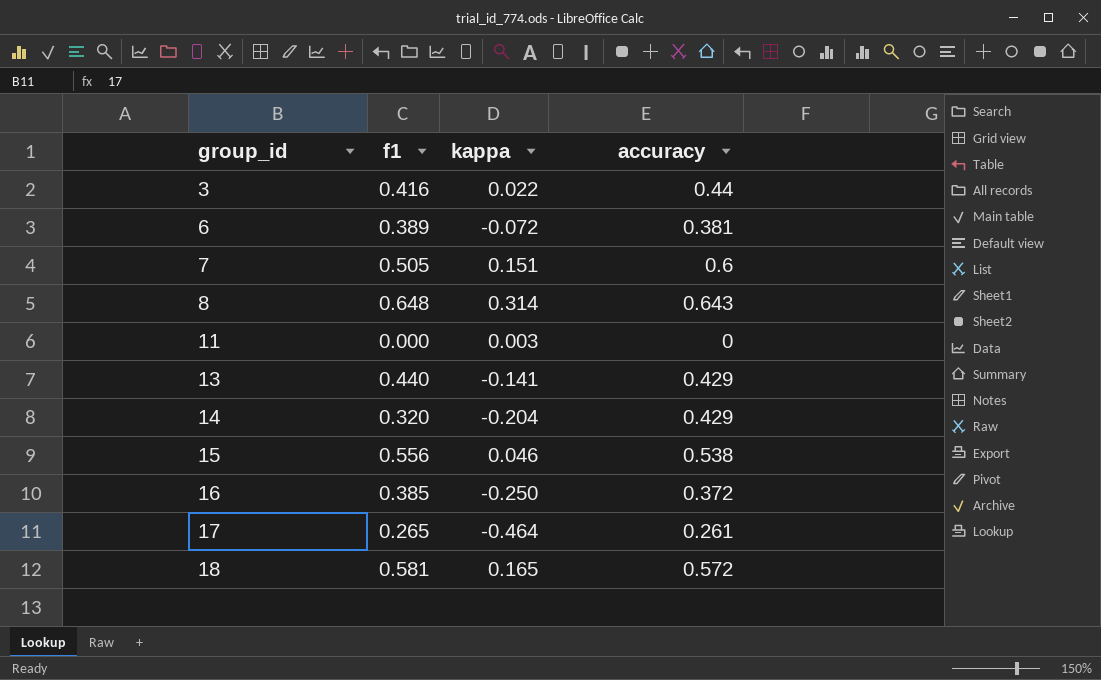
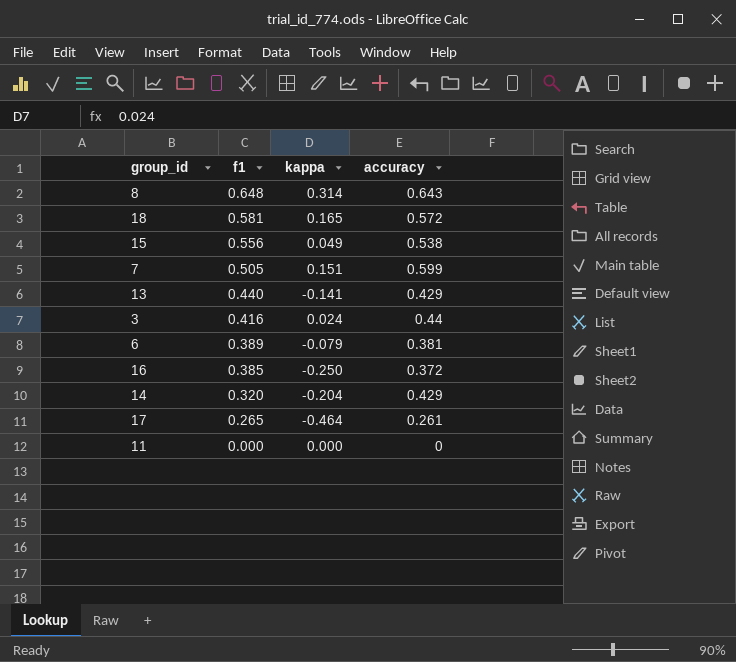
row order: group_id ascending -> f1 descending
15 | kappa: 0.046 -> 0.049
7 | accuracy: 0.6 -> 0.599
3 | kappa: 0.022 -> 0.024
6 | kappa: -0.072 -> -0.079
11 | kappa: 0.003 -> 0.000

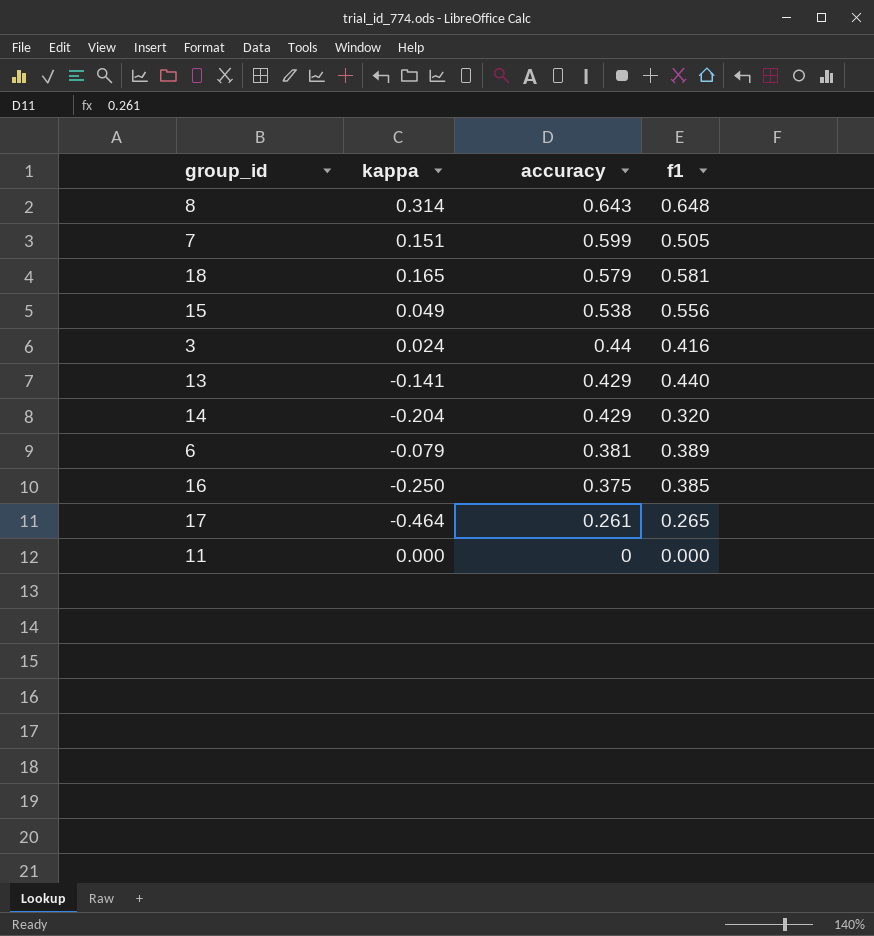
row order: f1 descending -> accuracy descending
column f1 | position: 2 -> 4
18 | accuracy: 0.572 -> 0.579
16 | accuracy: 0.372 -> 0.375

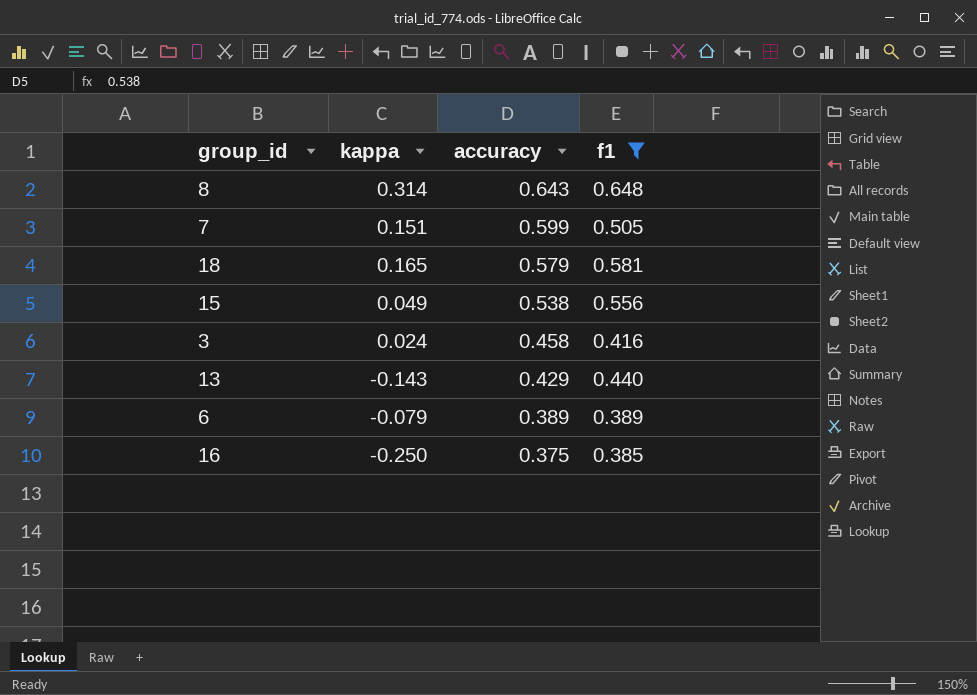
filter: none -> f1 >= 0.385
3 | accuracy: 0.44 -> 0.458
13 | kappa: -0.141 -> -0.143
6 | accuracy: 0.381 -> 0.389

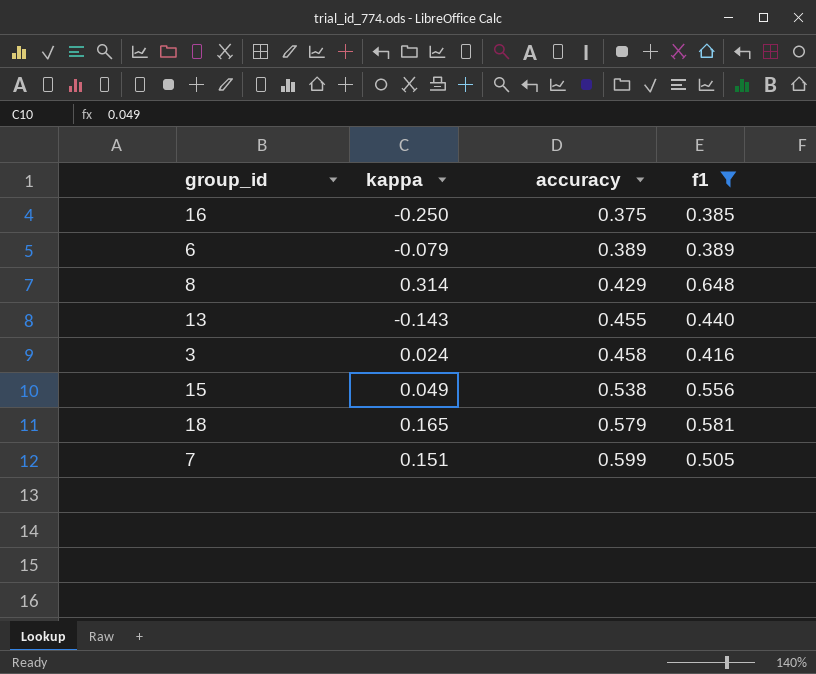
row order: accuracy descending -> accuracy ascending
8 | accuracy: 0.643 -> 0.429
13 | accuracy: 0.429 -> 0.455

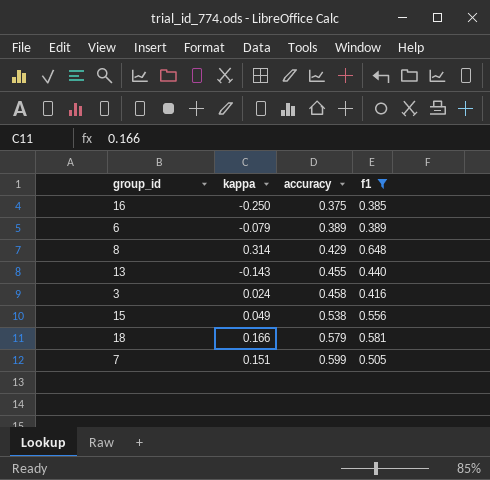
18 | kappa: 0.165 -> 0.166

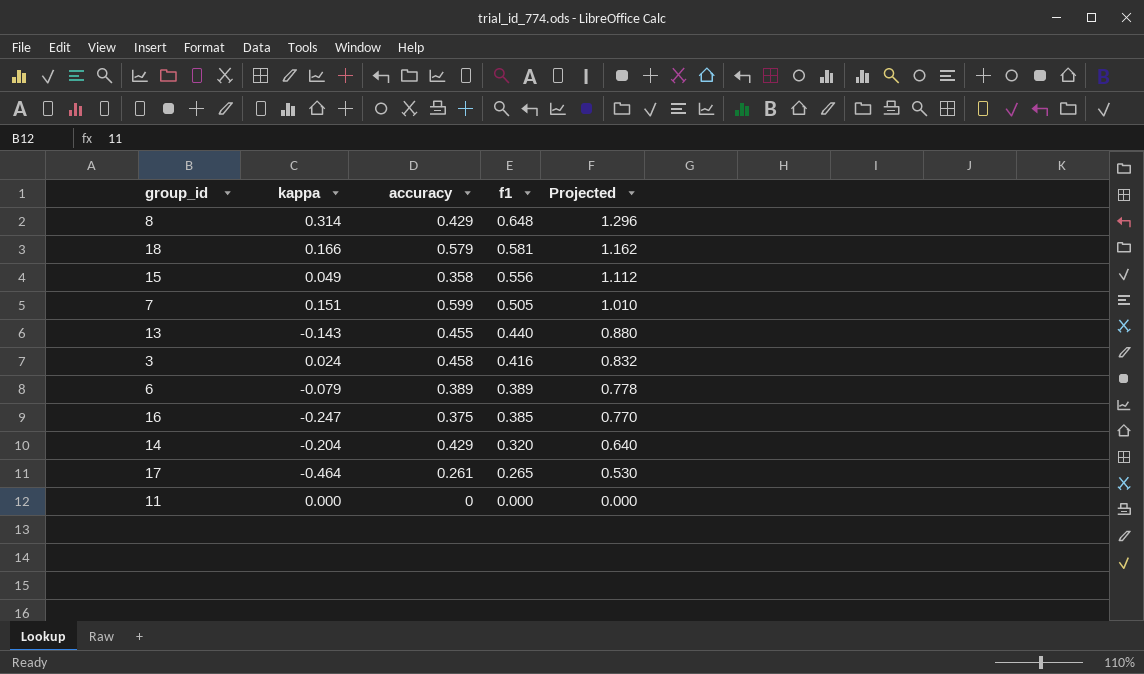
filter: f1 >= 0.385 -> none
row order: accuracy ascending -> f1 descending
column Projected | formula: none -> [f1] * 2
15 | accuracy: 0.538 -> 0.358
16 | kappa: -0.250 -> -0.247

